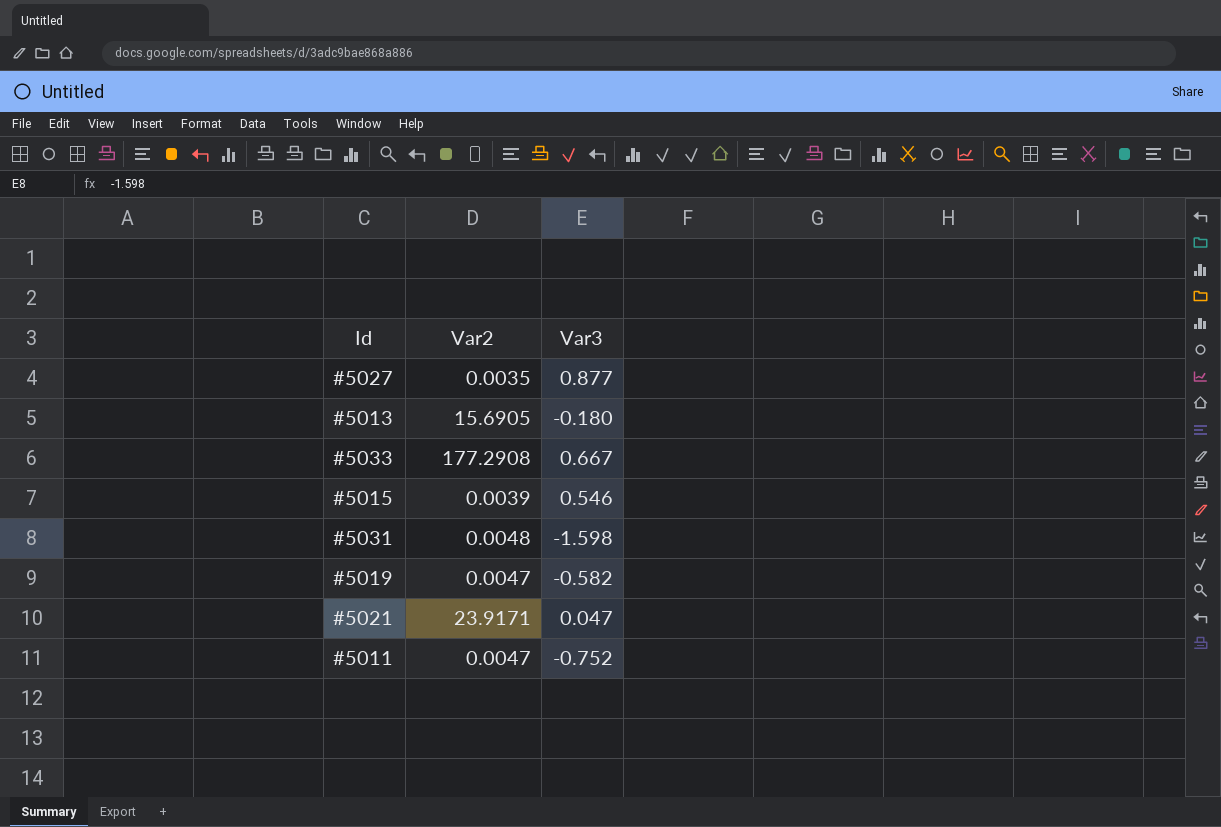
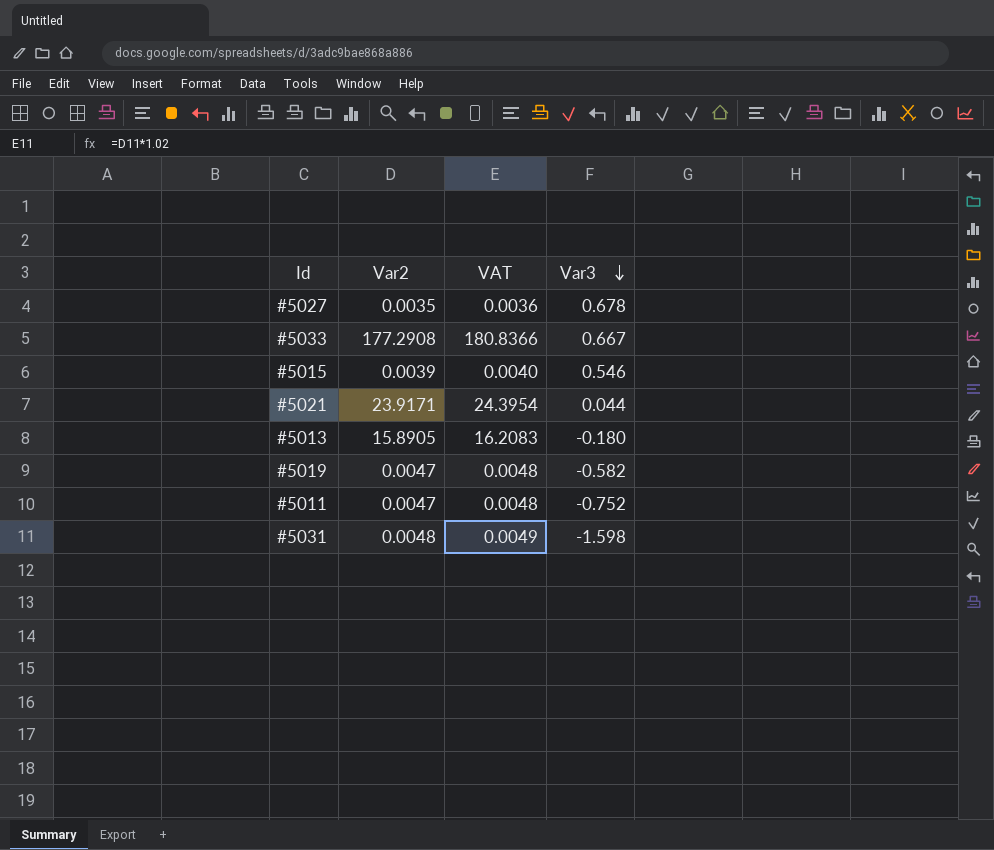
row order: none -> Var3 descending
column VAT | formula: none -> [Var2] * 1.02
#5027 | Var3: 0.877 -> 0.678
#5021 | Var3: 0.047 -> 0.044
#5013 | Var2: 15.6905 -> 15.8905

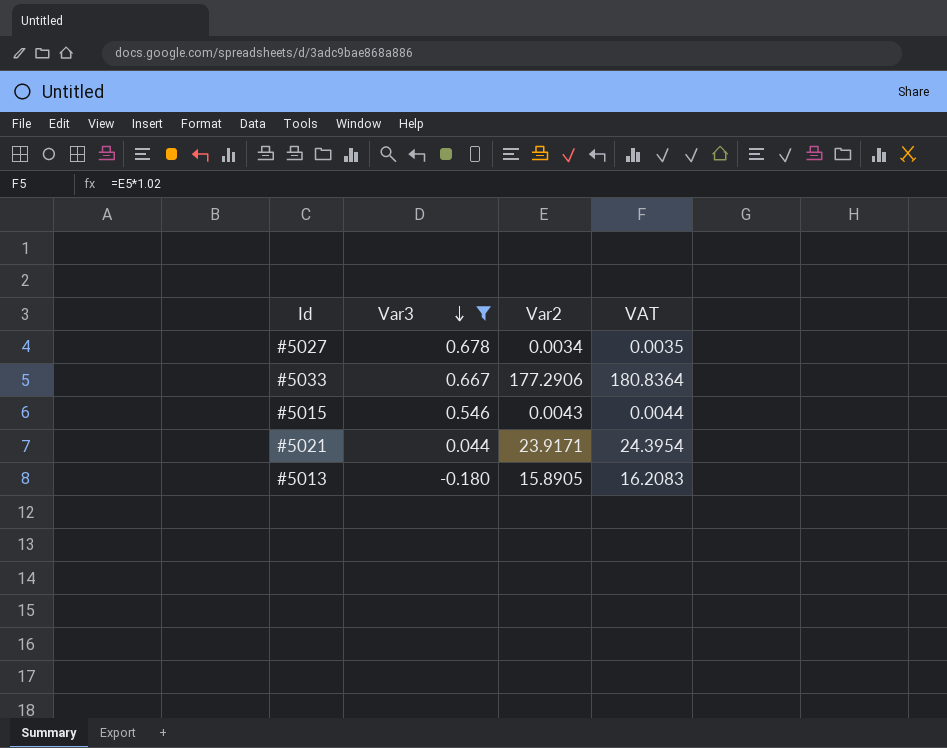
filter: none -> Var3 >= -0.180
column Var3 | position: 4 -> 2
#5027 | Var2: 0.0035 -> 0.0034
#5027 | VAT: 0.0036 -> 0.0035
#5033 | Var2: 177.2908 -> 177.2906
#5033 | VAT: 180.8366 -> 180.8364
#5015 | Var2: 0.0039 -> 0.0043
#5015 | VAT: 0.0040 -> 0.0044

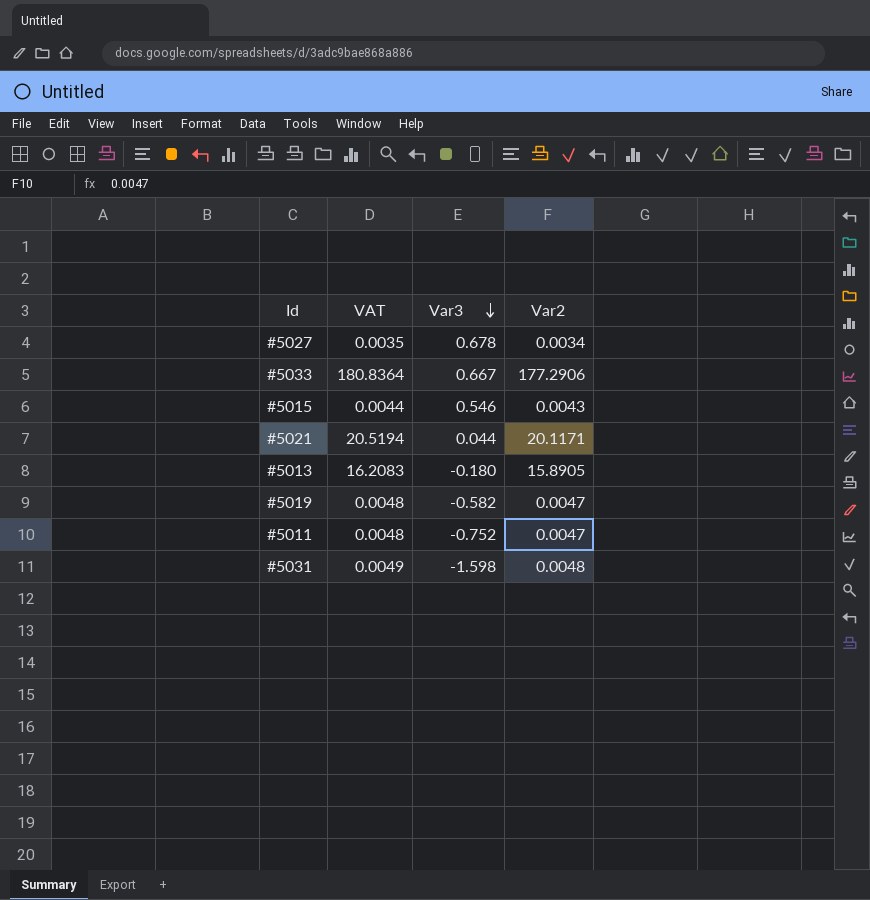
filter: Var3 >= -0.180 -> none
column VAT | position: 4 -> 2
#5021 | VAT: 24.3954 -> 20.5194
#5021 | Var2: 23.9171 -> 20.1171

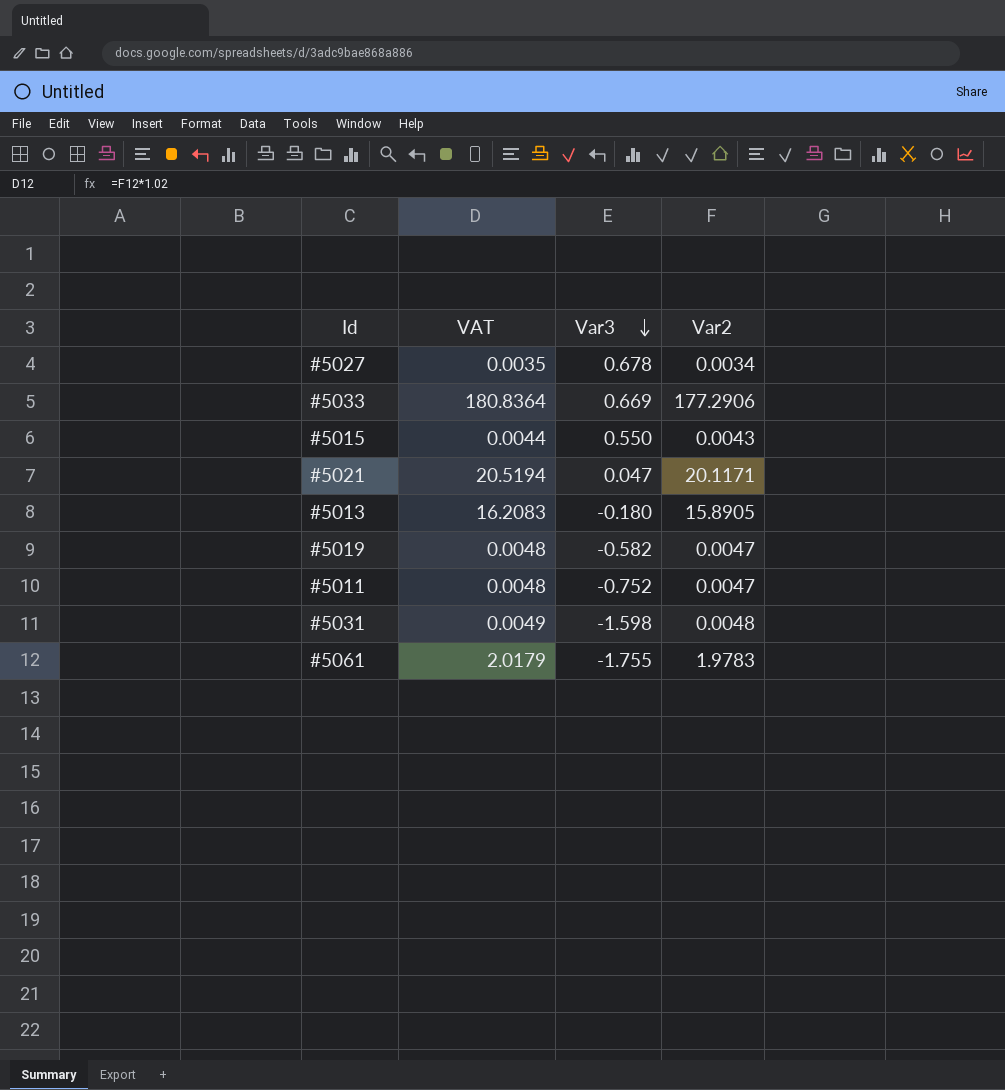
#5033 | Var3: 0.667 -> 0.669
#5015 | Var3: 0.546 -> 0.550
#5021 | Var3: 0.044 -> 0.047
row #5061: none -> 2.0179 | -1.755 | 1.9783

